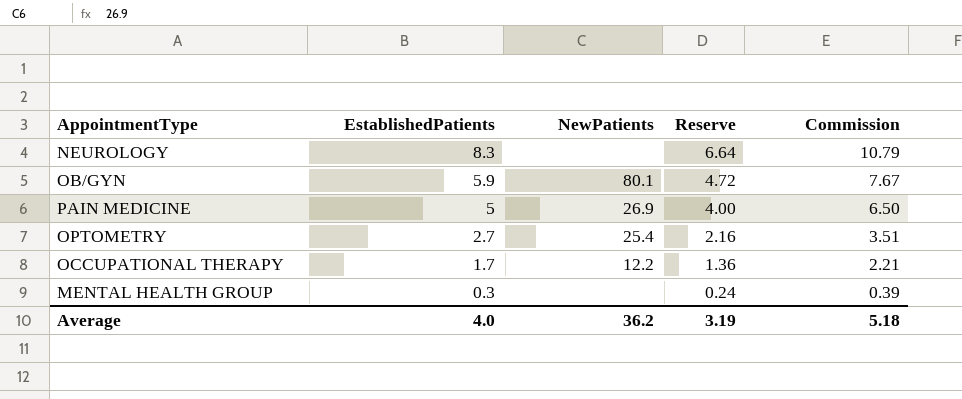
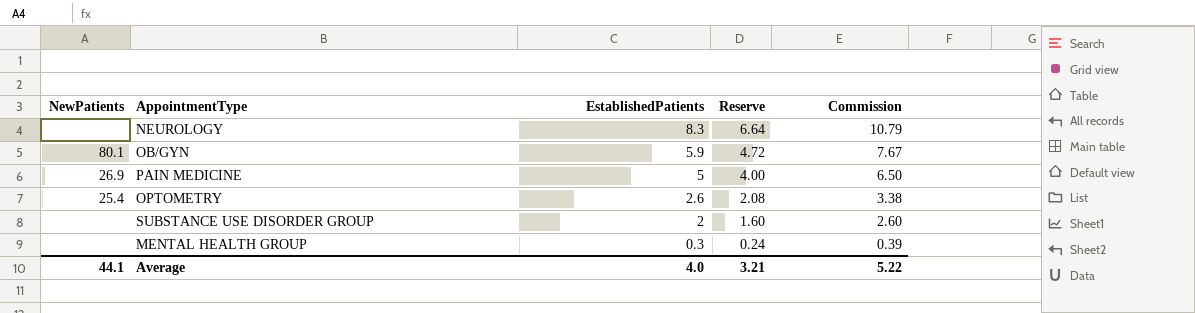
column NewPatients | position: 3 -> 1
row OCCUPATIONAL THERAPY: 1.7 | 12.2 | 1.36 | 2.21 -> none
OPTOMETRY | EstablishedPatients: 2.7 -> 2.6
OPTOMETRY | Reserve: 2.16 -> 2.08
OPTOMETRY | Commission: 3.51 -> 3.38
row SUBSTANCE USE DISORDER GROUP: none -> none | 2 | 1.60 | 2.60
Average | NewPatients: 36.2 -> 44.1
Average | Reserve: 3.19 -> 3.21
Average | Commission: 5.18 -> 5.22

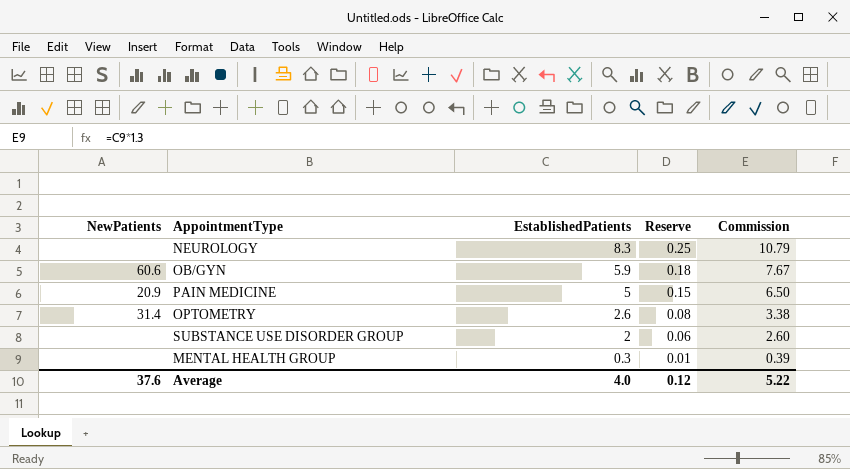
column Reserve | formula: [EstablishedPatients] * 0.8 -> [EstablishedPatients] * 0.03
OB/GYN | NewPatients: 80.1 -> 60.6
PAIN MEDICINE | NewPatients: 26.9 -> 20.9
OPTOMETRY | NewPatients: 25.4 -> 31.4
Average | NewPatients: 44.1 -> 37.6
Average | Reserve: 3.21 -> 0.12

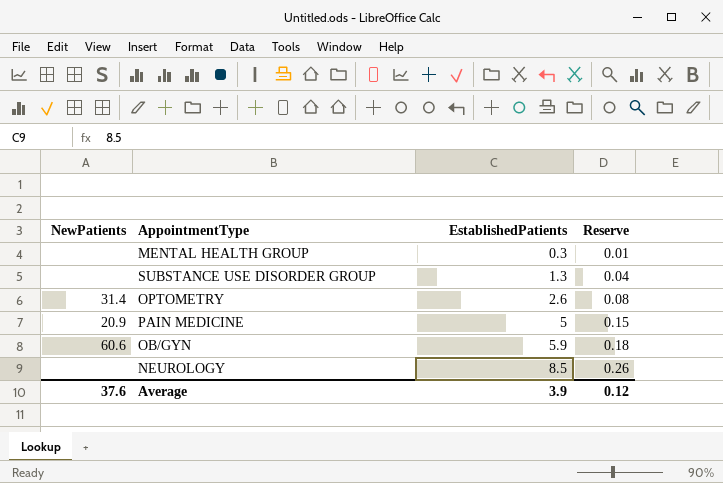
row order: EstablishedPatients descending -> EstablishedPatients ascending
column Commission | formula: [EstablishedPatients] * 1.3 -> none
SUBSTANCE USE DISORDER GROUP | EstablishedPatients: 2 -> 1.3
SUBSTANCE USE DISORDER GROUP | Reserve: 0.06 -> 0.04
NEUROLOGY | EstablishedPatients: 8.3 -> 8.5
NEUROLOGY | Reserve: 0.25 -> 0.26
Average | EstablishedPatients: 4.0 -> 3.9

